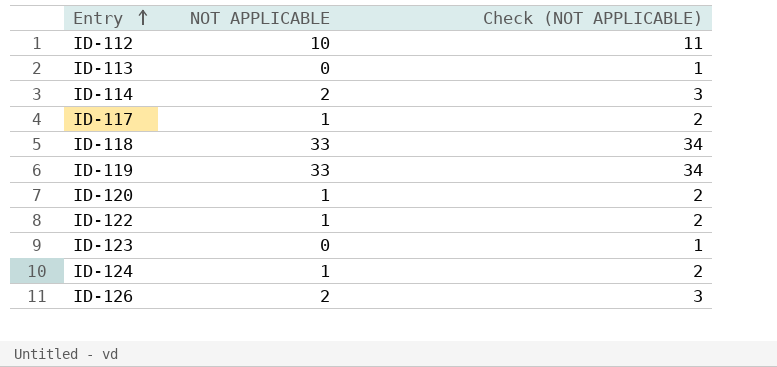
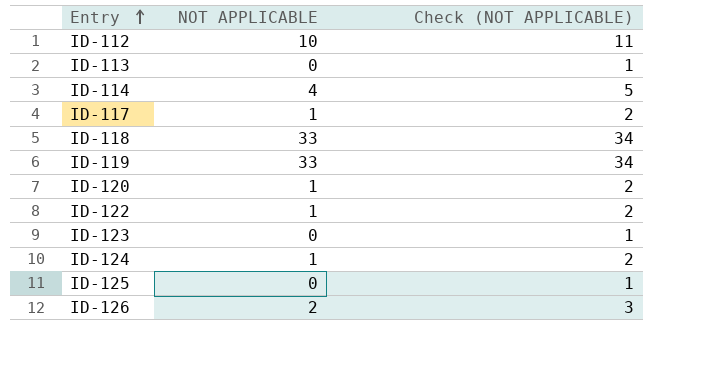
ID-114 | NOT APPLICABLE: 2 -> 4
ID-114 | Check (NOT APPLICABLE): 3 -> 5
row ID-125: none -> 0 | 1

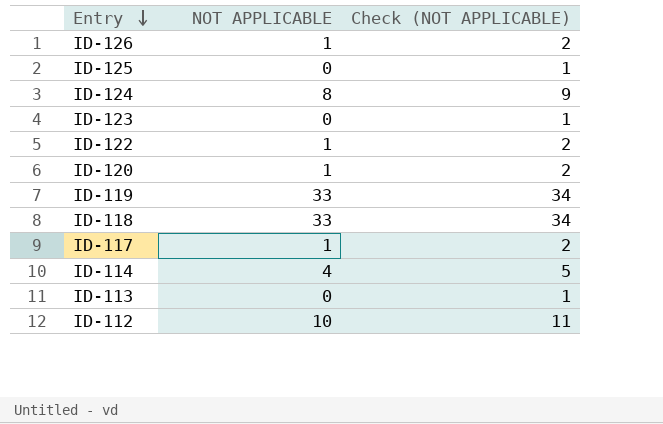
row order: Entry ascending -> Entry descending
ID-126 | NOT APPLICABLE: 2 -> 1
ID-126 | Check (NOT APPLICABLE): 3 -> 2
ID-124 | NOT APPLICABLE: 1 -> 8
ID-124 | Check (NOT APPLICABLE): 2 -> 9

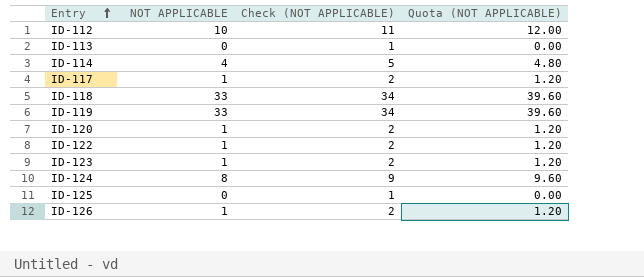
row order: Entry descending -> Entry ascending
column Quota (NOT APPLICABLE) | formula: none -> [NOT APPLICABLE] * 1.2
ID-123 | NOT APPLICABLE: 0 -> 1
ID-123 | Check (NOT APPLICABLE): 1 -> 2

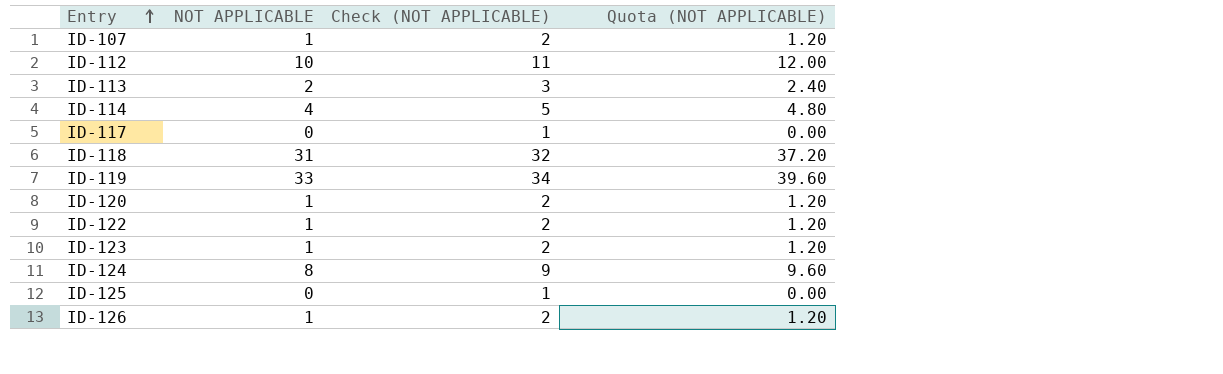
row ID-107: none -> 1 | 2 | 1.20
ID-113 | NOT APPLICABLE: 0 -> 2
ID-113 | Check (NOT APPLICABLE): 1 -> 3
ID-113 | Quota (NOT APPLICABLE): 0.00 -> 2.40
ID-117 | NOT APPLICABLE: 1 -> 0
ID-117 | Check (NOT APPLICABLE): 2 -> 1
ID-117 | Quota (NOT APPLICABLE): 1.20 -> 0.00
ID-118 | NOT APPLICABLE: 33 -> 31
ID-118 | Check (NOT APPLICABLE): 34 -> 32
ID-118 | Quota (NOT APPLICABLE): 39.60 -> 37.20

